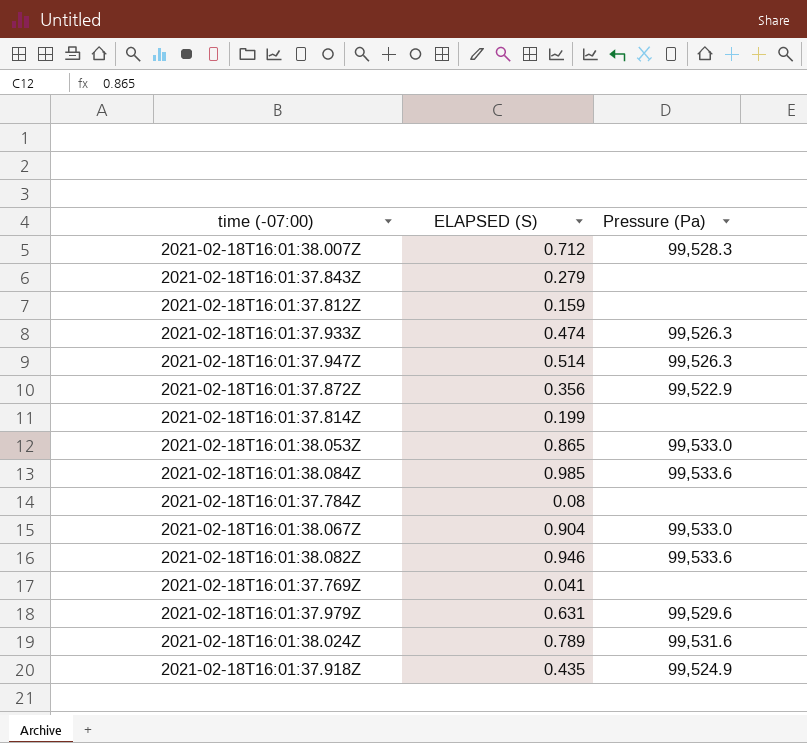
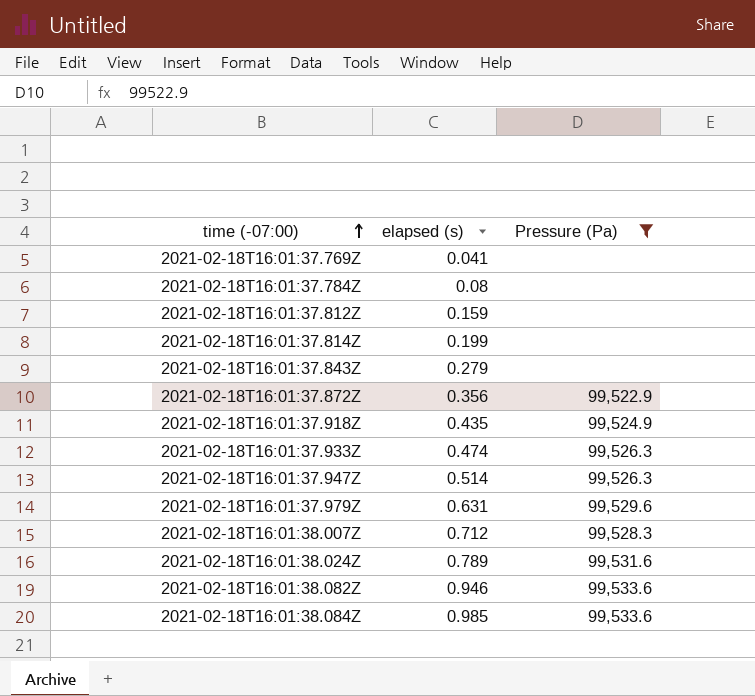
filter: none -> Pressure (Pa) != 99,533.0
row order: none -> time (-07:00) ascending
column name: ELAPSED (S) -> elapsed (s)

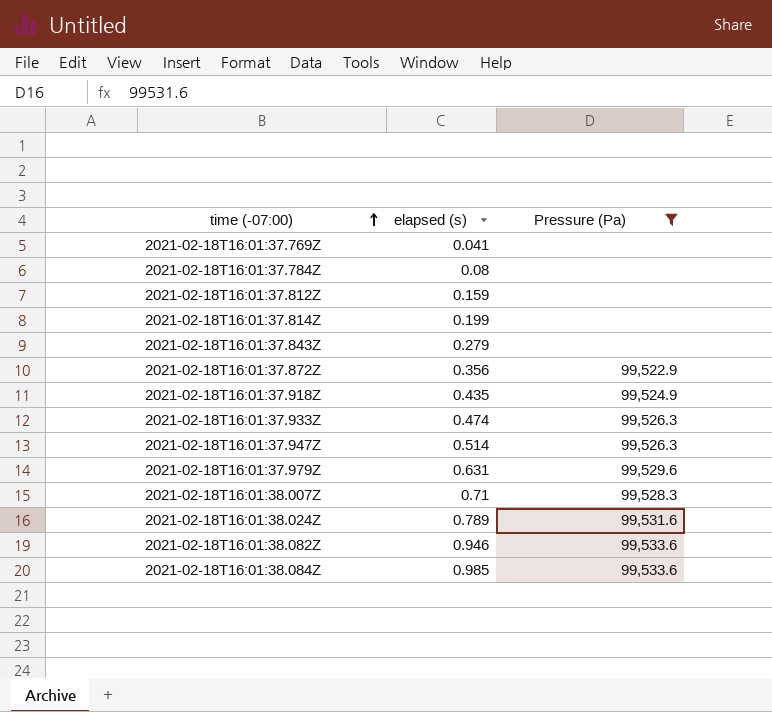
2021-02-18T16:01:38.007Z | elapsed (s): 0.712 -> 0.71

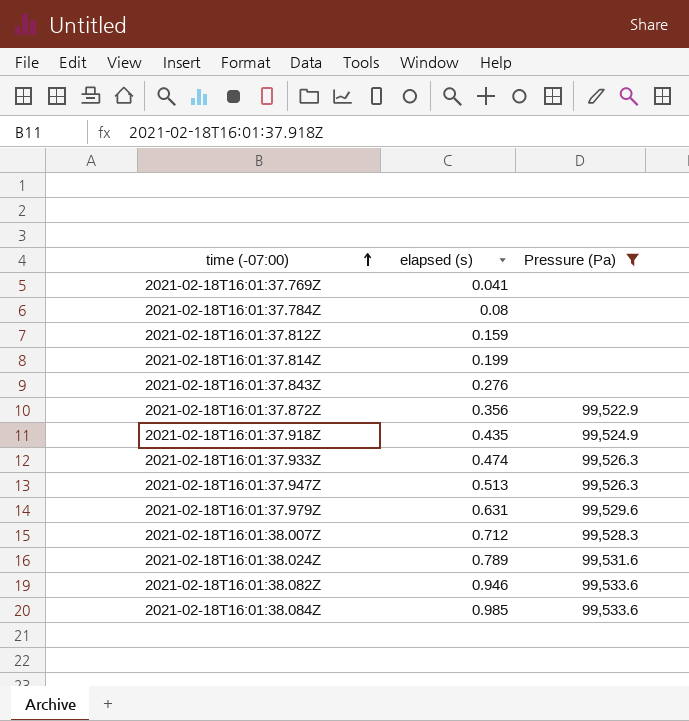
2021-02-18T16:01:37.843Z | elapsed (s): 0.279 -> 0.276
2021-02-18T16:01:37.947Z | elapsed (s): 0.514 -> 0.513
2021-02-18T16:01:38.007Z | elapsed (s): 0.71 -> 0.712

